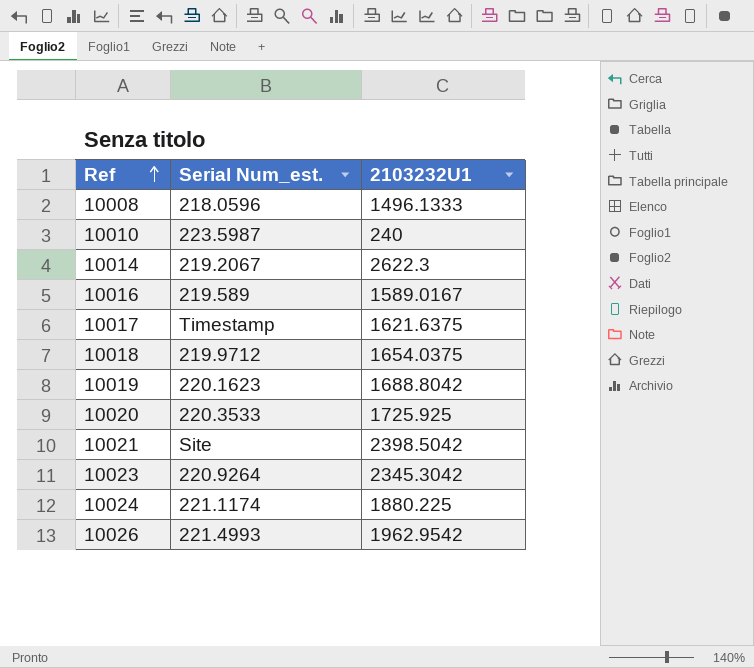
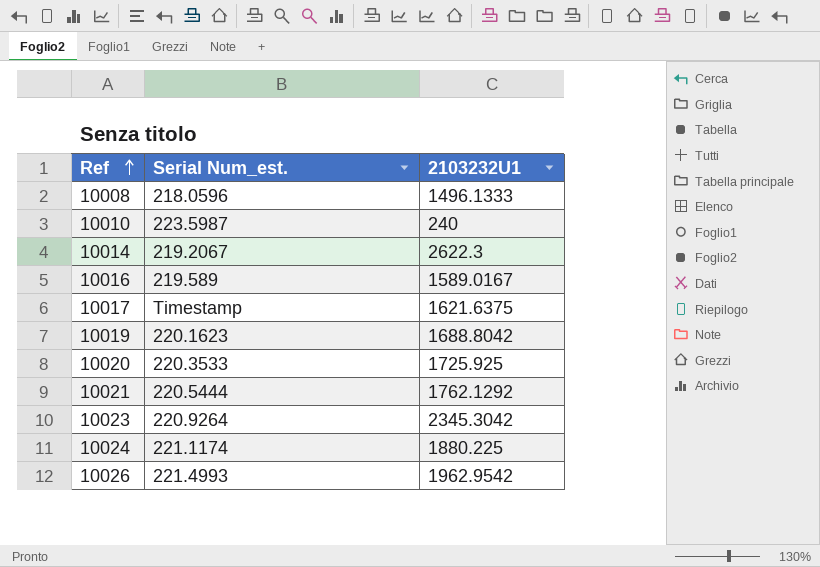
row 10018: 219.9712 | 1654.0375 -> none
10021 | Serial Num_est.: Site -> 220.5444
10021 | 2103232U1: 2398.5042 -> 1762.1292

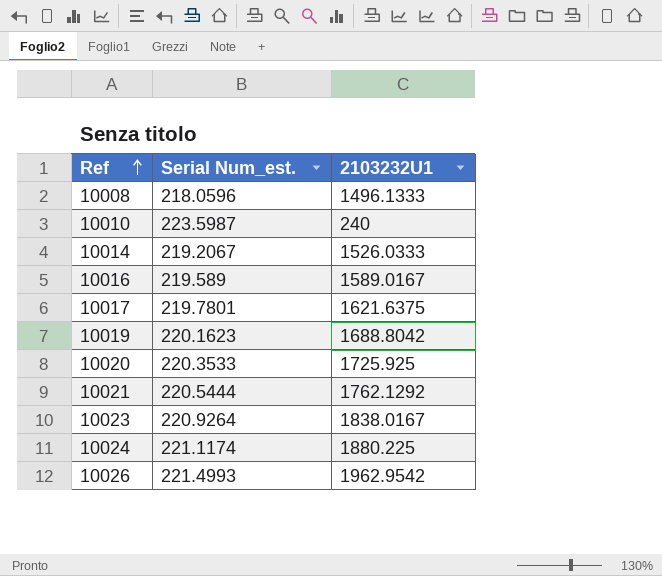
10014 | 2103232U1: 2622.3 -> 1526.0333
10017 | Serial Num_est.: Timestamp -> 219.7801
10023 | 2103232U1: 2345.3042 -> 1838.0167

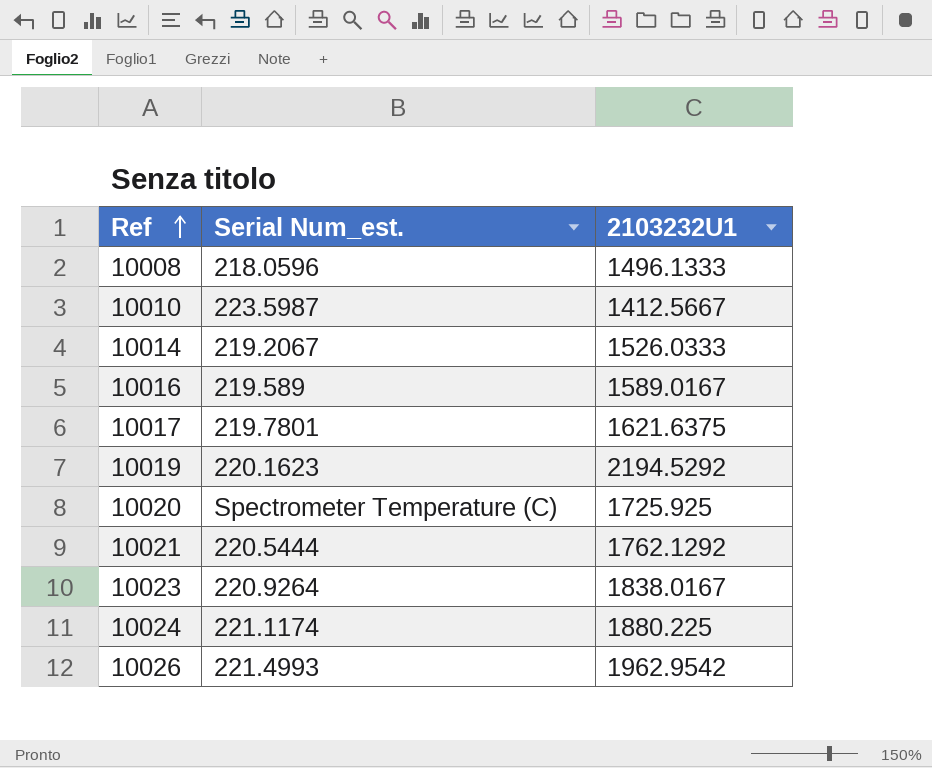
10010 | 2103232U1: 240 -> 1412.5667
10019 | 2103232U1: 1688.8042 -> 2194.5292
10020 | Serial Num_est.: 220.3533 -> Spectrometer Temperature (C)

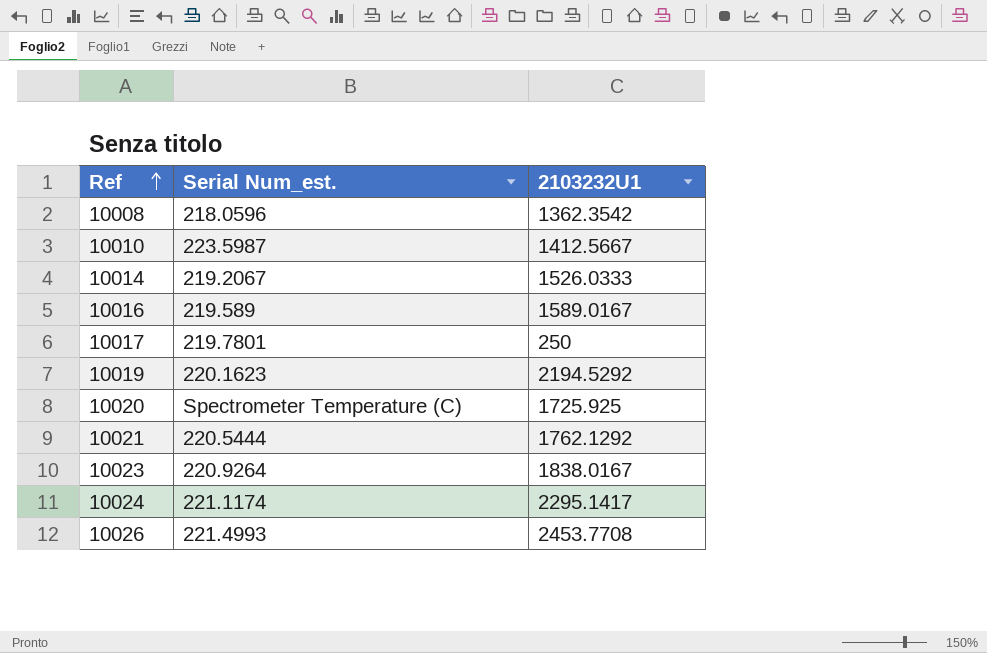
10008 | 2103232U1: 1496.1333 -> 1362.3542
10017 | 2103232U1: 1621.6375 -> 250
10024 | 2103232U1: 1880.225 -> 2295.1417
10026 | 2103232U1: 1962.9542 -> 2453.7708

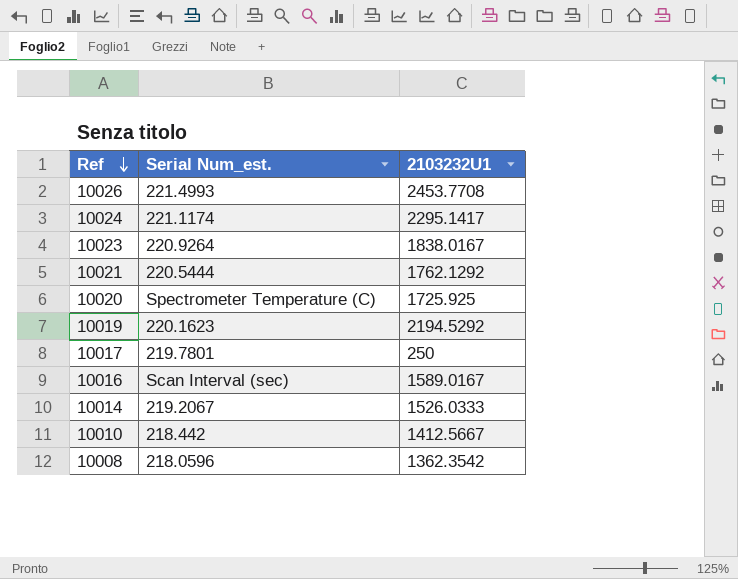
row order: Ref ascending -> Ref descending
10016 | Serial Num_est.: 219.589 -> Scan Interval (sec)
10010 | Serial Num_est.: 223.5987 -> 218.442

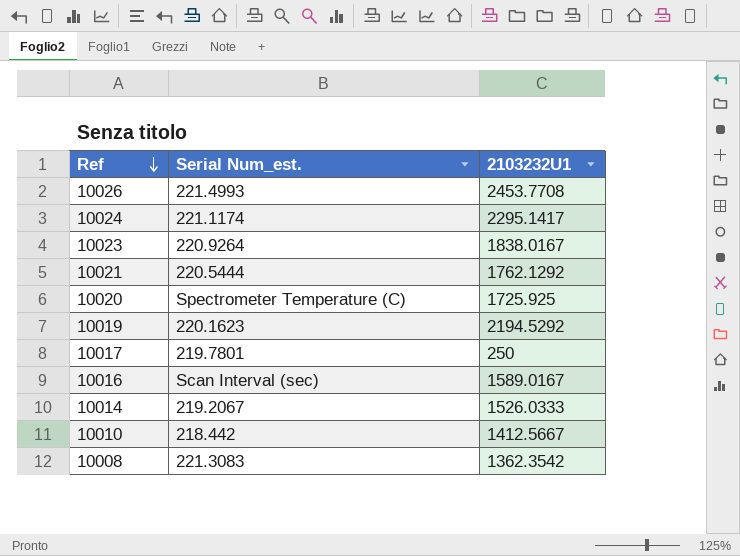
10008 | Serial Num_est.: 218.0596 -> 221.3083

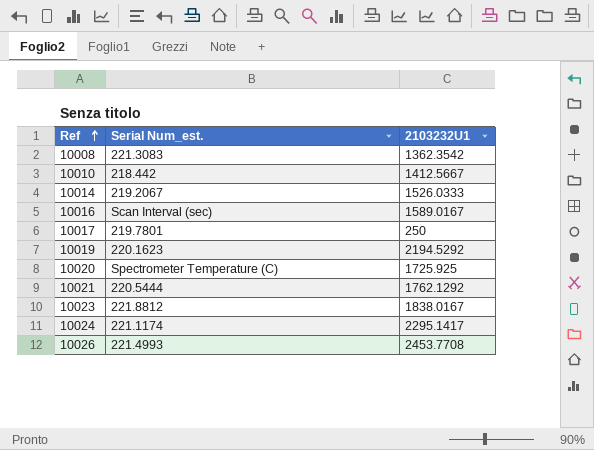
row order: Ref descending -> Ref ascending
10023 | Serial Num_est.: 220.9264 -> 221.8812

